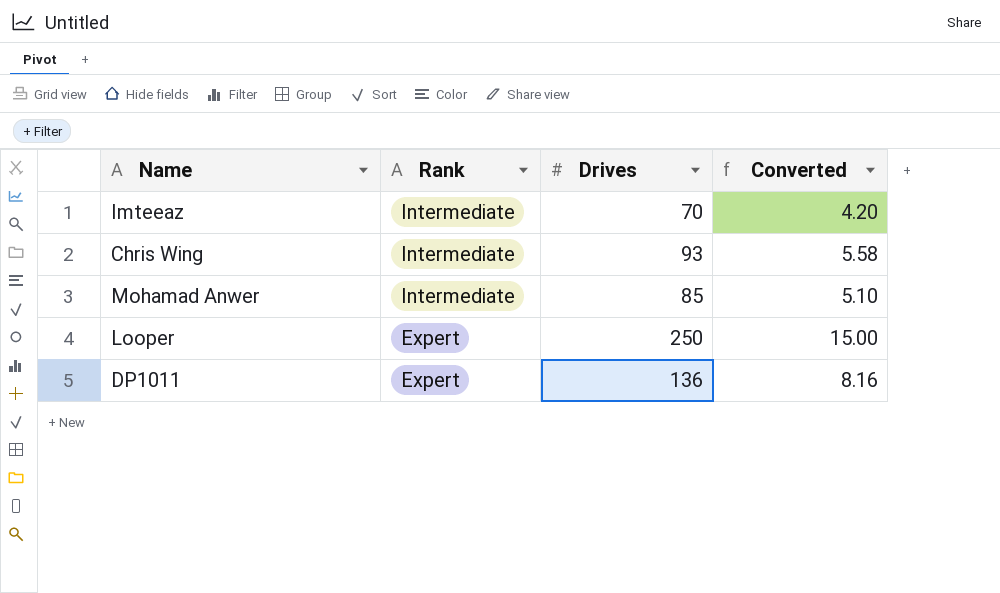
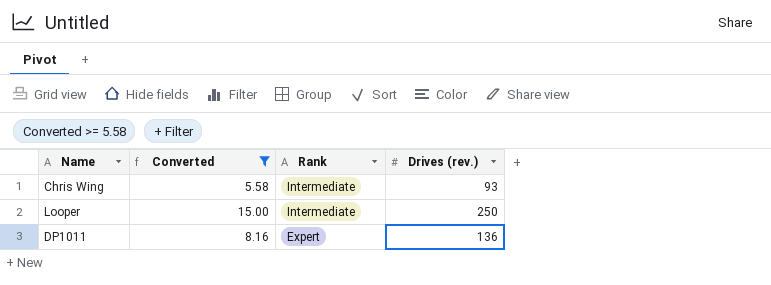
filter: none -> Converted >= 5.58
column Converted | position: 4 -> 2
column name: Drives -> Drives (rev.)
Looper | Rank: Expert -> Intermediate

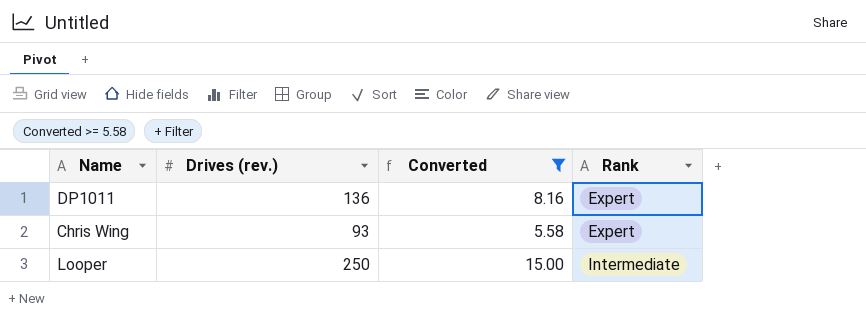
row order: Rank descending -> Rank ascending
column Drives (rev.) | position: 4 -> 2
Chris Wing | Rank: Intermediate -> Expert

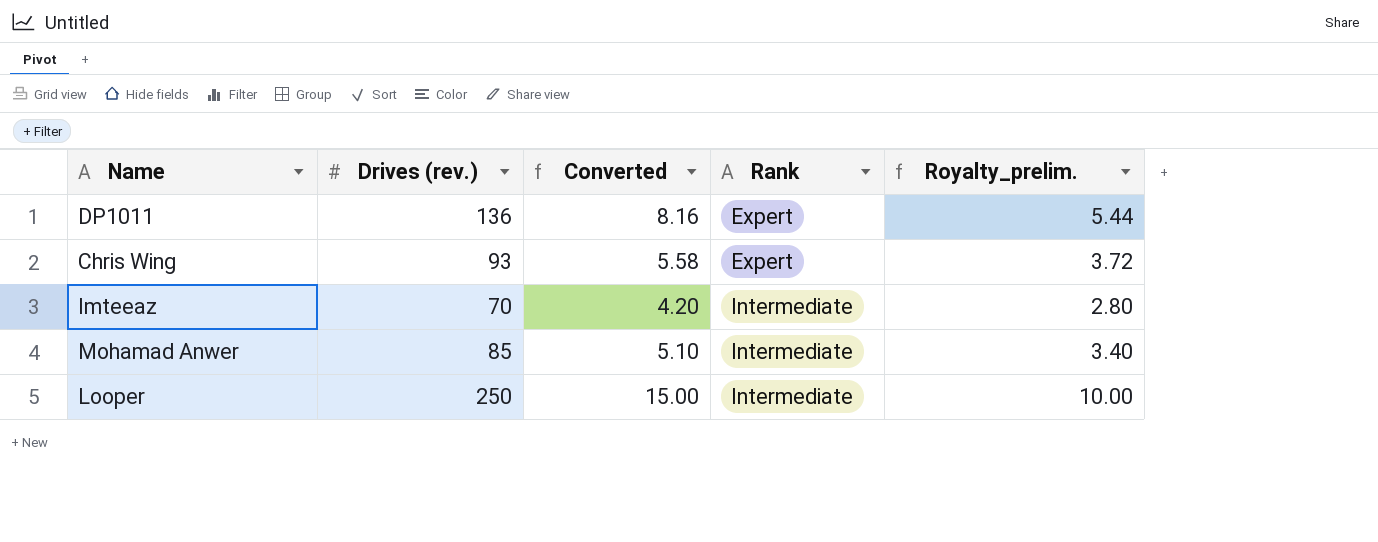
filter: Converted >= 5.58 -> none
column Royalty_prelim. | formula: none -> [Drives (rev.)] * 0.04

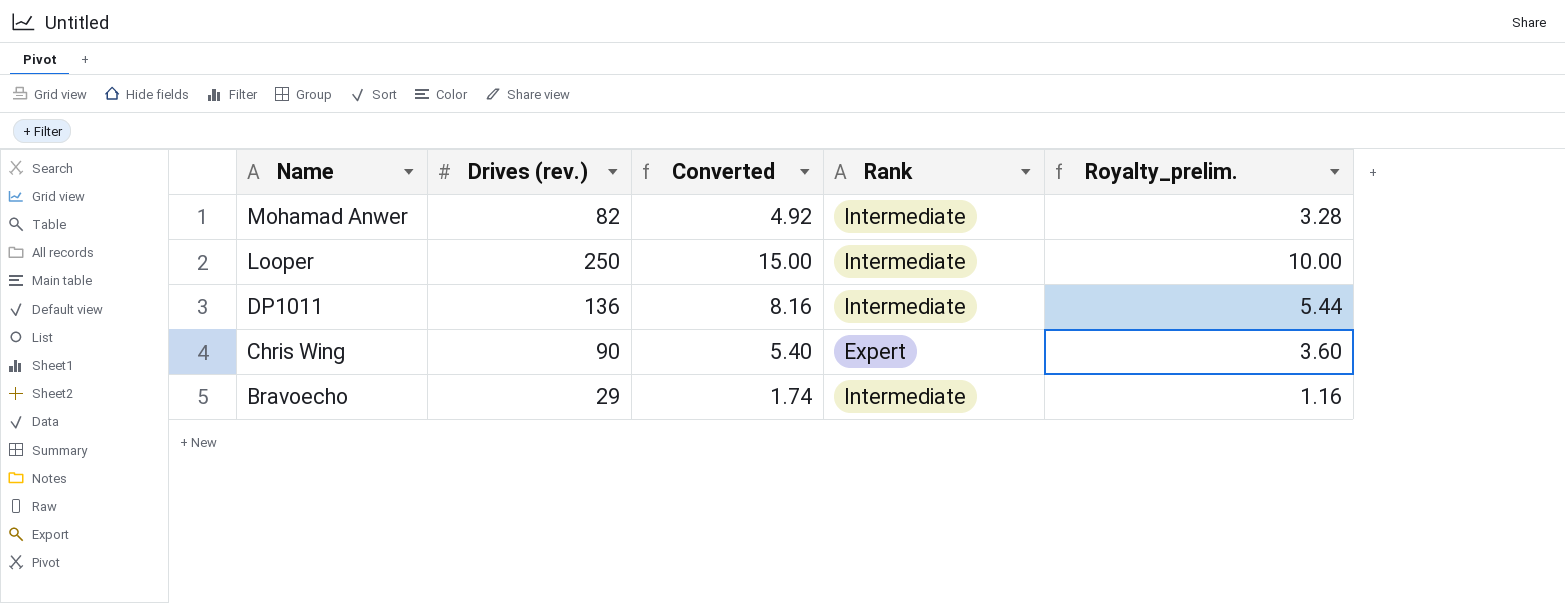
row order: Rank ascending -> Name descending
row Imteeaz: 70 | 4.20 | Intermediate | 2.80 -> none
Mohamad Anwer | Drives (rev.): 85 -> 82
Mohamad Anwer | Converted: 5.10 -> 4.92
Mohamad Anwer | Royalty_prelim.: 3.40 -> 3.28
DP1011 | Rank: Expert -> Intermediate
Chris Wing | Drives (rev.): 93 -> 90
Chris Wing | Converted: 5.58 -> 5.40
Chris Wing | Royalty_prelim.: 3.72 -> 3.60
row Bravoecho: none -> 29 | 1.74 | Intermediate | 1.16

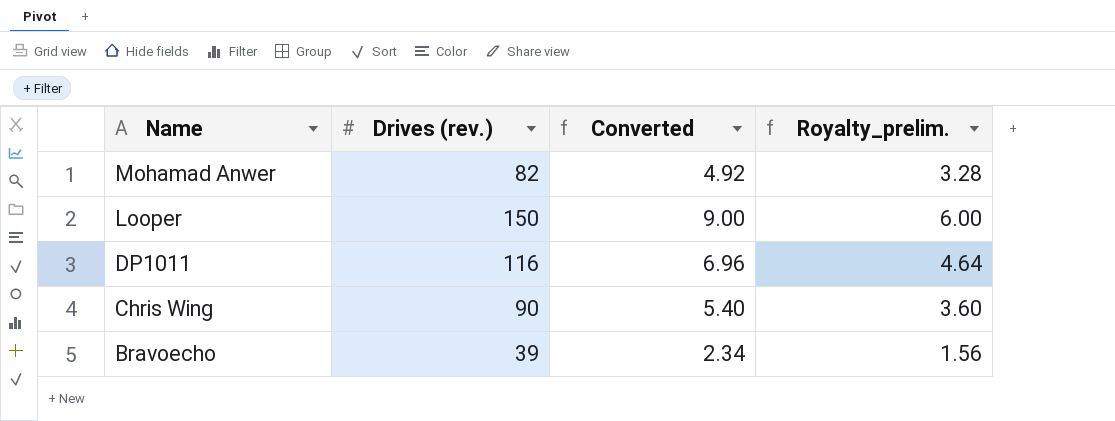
column Rank | position: 4 -> none
Looper | Drives (rev.): 250 -> 150
Looper | Converted: 15.00 -> 9.00
Looper | Royalty_prelim.: 10.00 -> 6.00
DP1011 | Drives (rev.): 136 -> 116
DP1011 | Converted: 8.16 -> 6.96
DP1011 | Royalty_prelim.: 5.44 -> 4.64
Bravoecho | Drives (rev.): 29 -> 39
Bravoecho | Converted: 1.74 -> 2.34
Bravoecho | Royalty_prelim.: 1.16 -> 1.56

